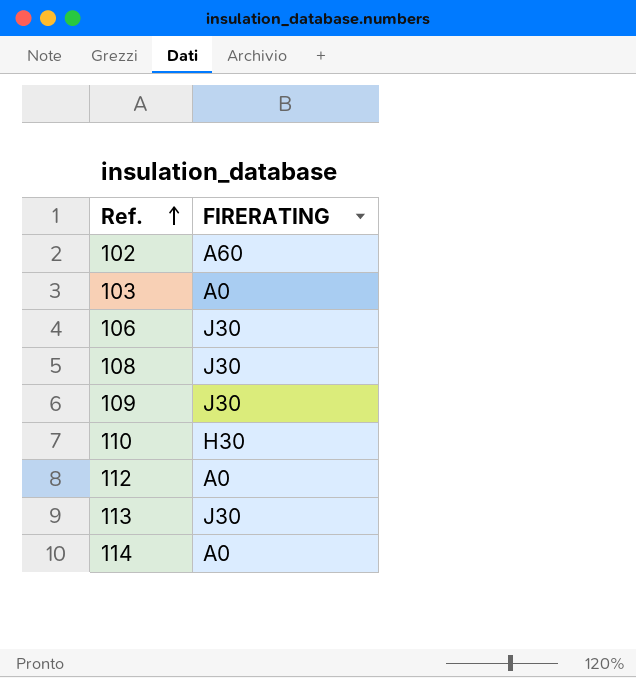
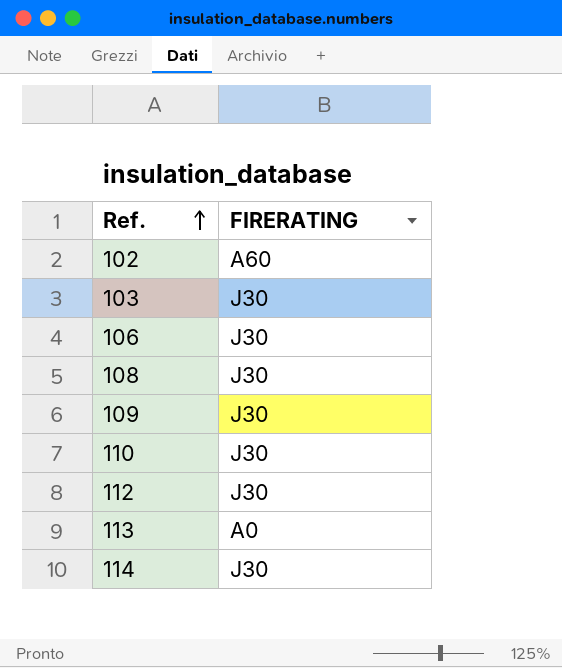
103 | FIRERATING: A0 -> J30
110 | FIRERATING: H30 -> J30
112 | FIRERATING: A0 -> J30
113 | FIRERATING: J30 -> A0
114 | FIRERATING: A0 -> J30

